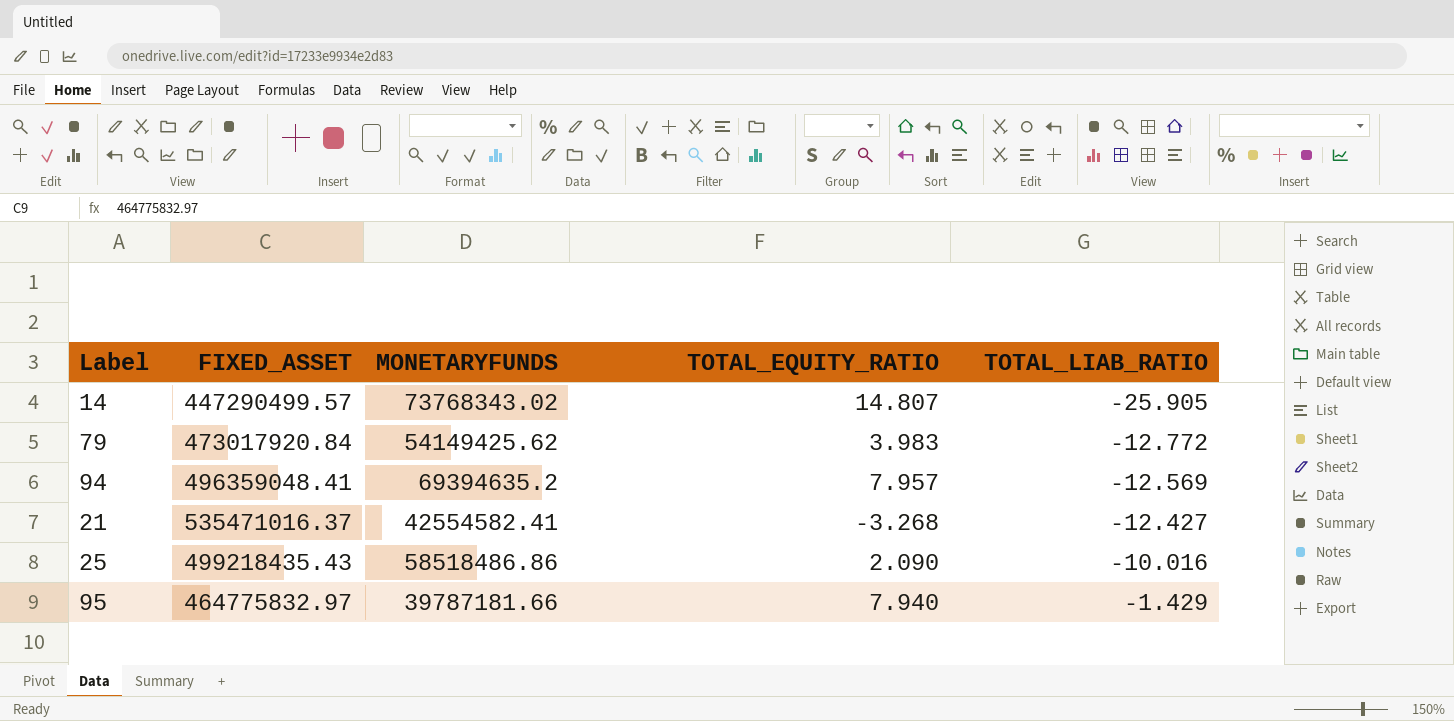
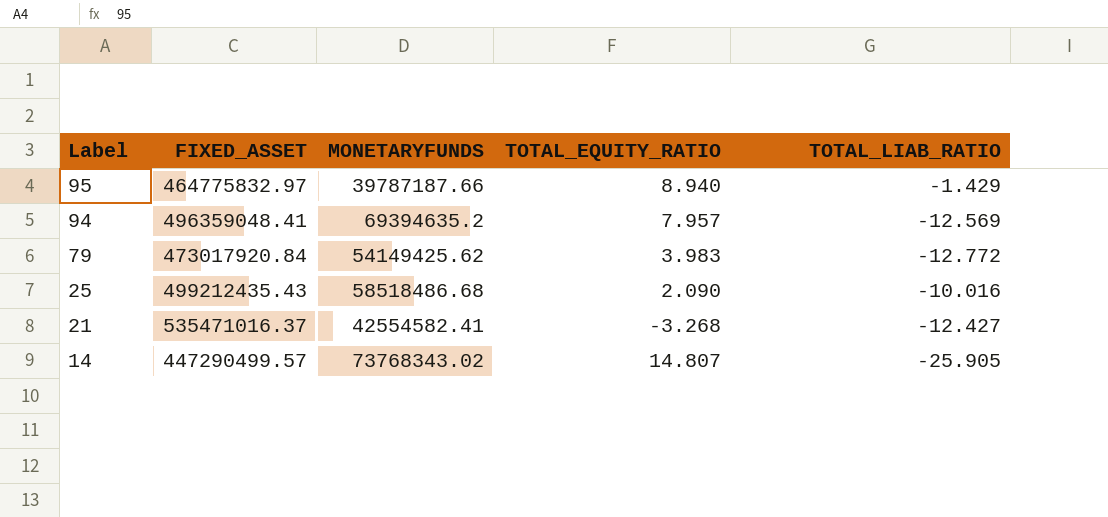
row order: TOTAL_LIAB_RATIO ascending -> Label descending
95 | MONETARYFUNDS: 39787181.66 -> 39787187.66
95 | TOTAL_EQUITY_RATIO: 7.940 -> 8.940
25 | FIXED_ASSET: 499218435.43 -> 499212435.43
25 | MONETARYFUNDS: 58518486.86 -> 58518486.68

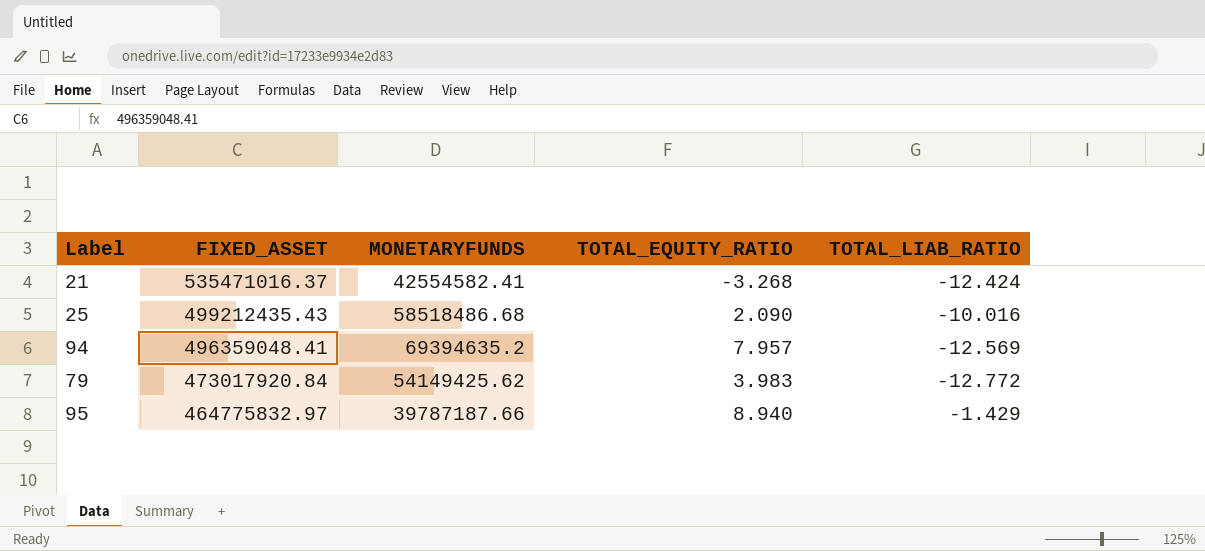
row order: Label descending -> FIXED_ASSET descending
row 14: 447290499.57 | 73768343.02 | 14.807 | -25.905 -> none
21 | TOTAL_LIAB_RATIO: -12.427 -> -12.424

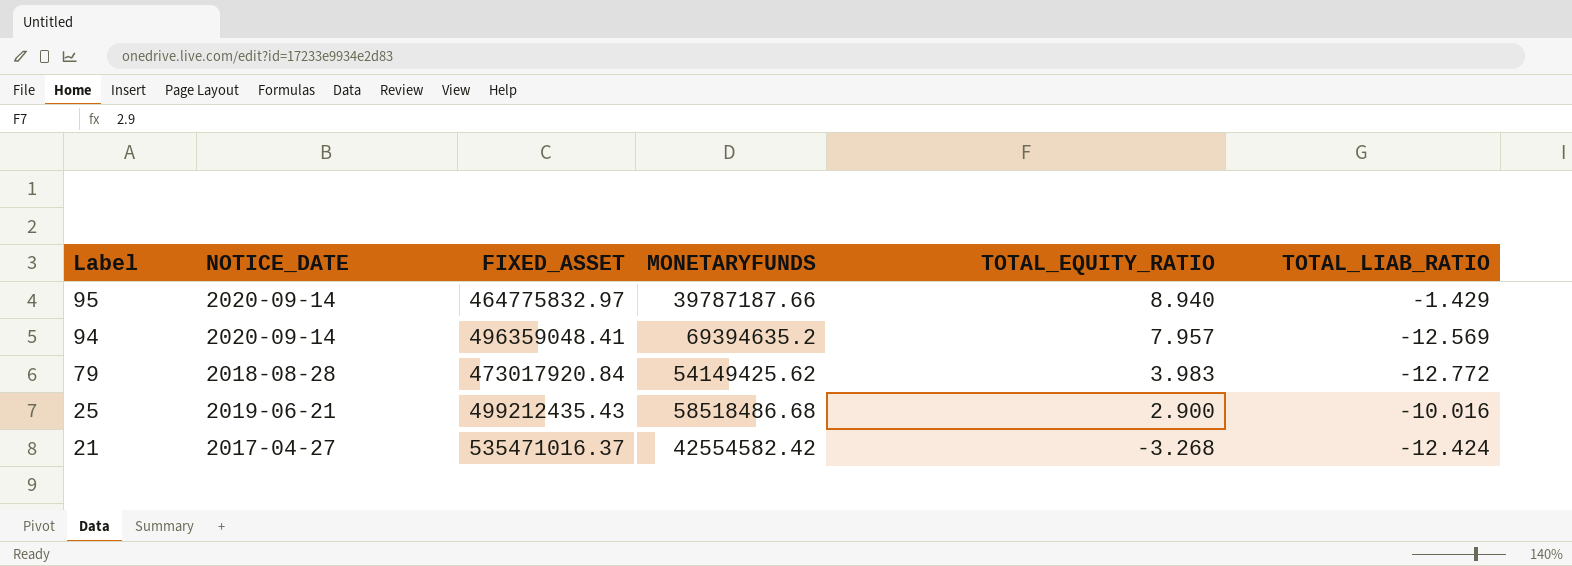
row order: FIXED_ASSET descending -> Label descending
column NOTICE_DATE | position: none -> 2
25 | TOTAL_EQUITY_RATIO: 2.090 -> 2.900
21 | MONETARYFUNDS: 42554582.41 -> 42554582.42

